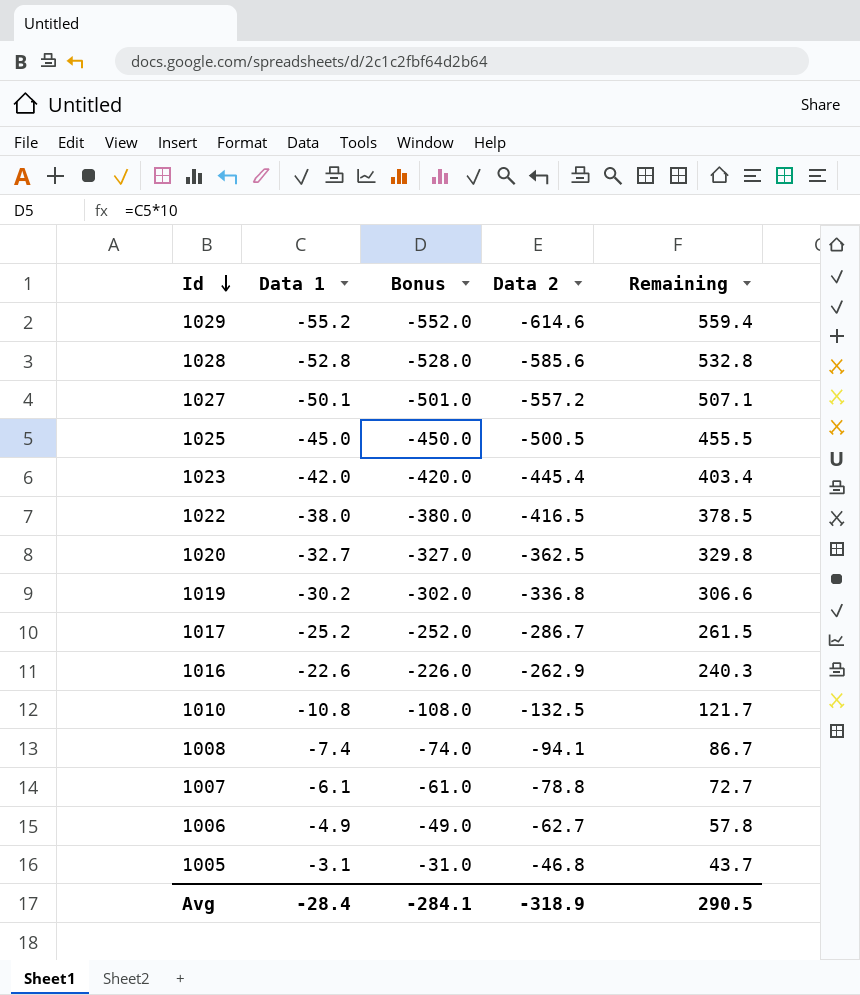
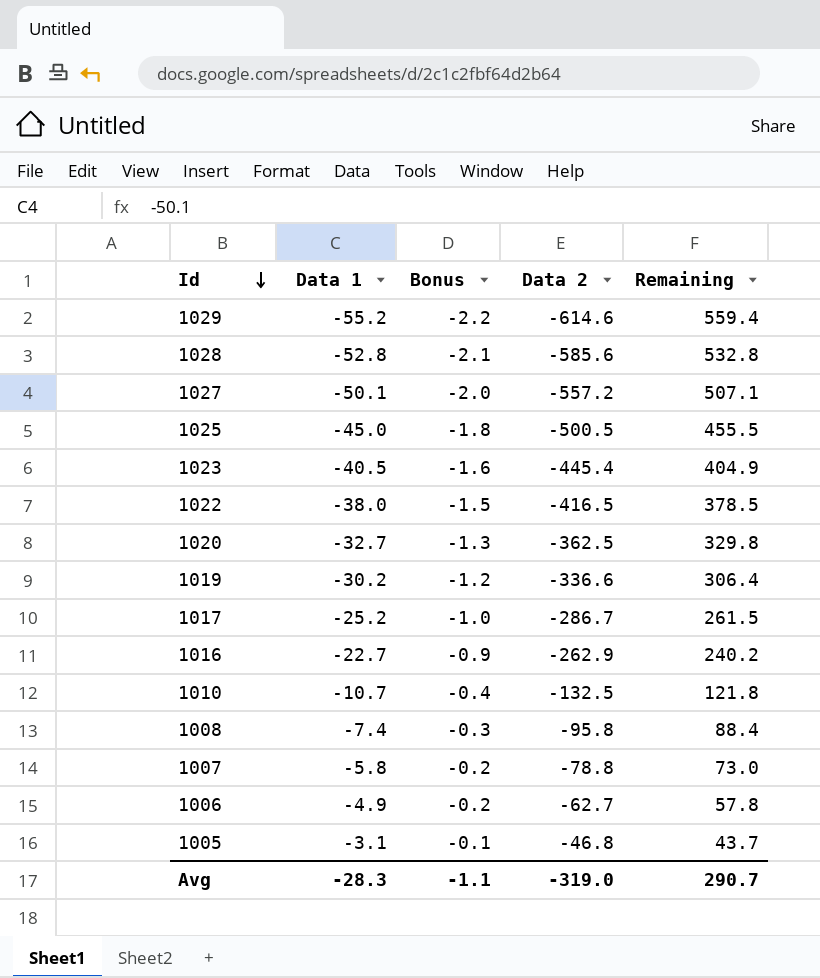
column Bonus | formula: [Data 1] * 10 -> [Data 1] * 0.04
1023 | Data 1: -42.0 -> -40.5
1023 | Remaining: 403.4 -> 404.9
1019 | Data 2: -336.8 -> -336.6
1019 | Remaining: 306.6 -> 306.4
1016 | Data 1: -22.6 -> -22.7
1016 | Remaining: 240.3 -> 240.2
1010 | Data 1: -10.8 -> -10.7
1010 | Remaining: 121.7 -> 121.8
1008 | Data 2: -94.1 -> -95.8
1008 | Remaining: 86.7 -> 88.4
1007 | Data 1: -6.1 -> -5.8
1007 | Remaining: 72.7 -> 73.0
Avg | Data 1: -28.4 -> -28.3
Avg | Bonus: -284.1 -> -1.1
Avg | Data 2: -318.9 -> -319.0
Avg | Remaining: 290.5 -> 290.7

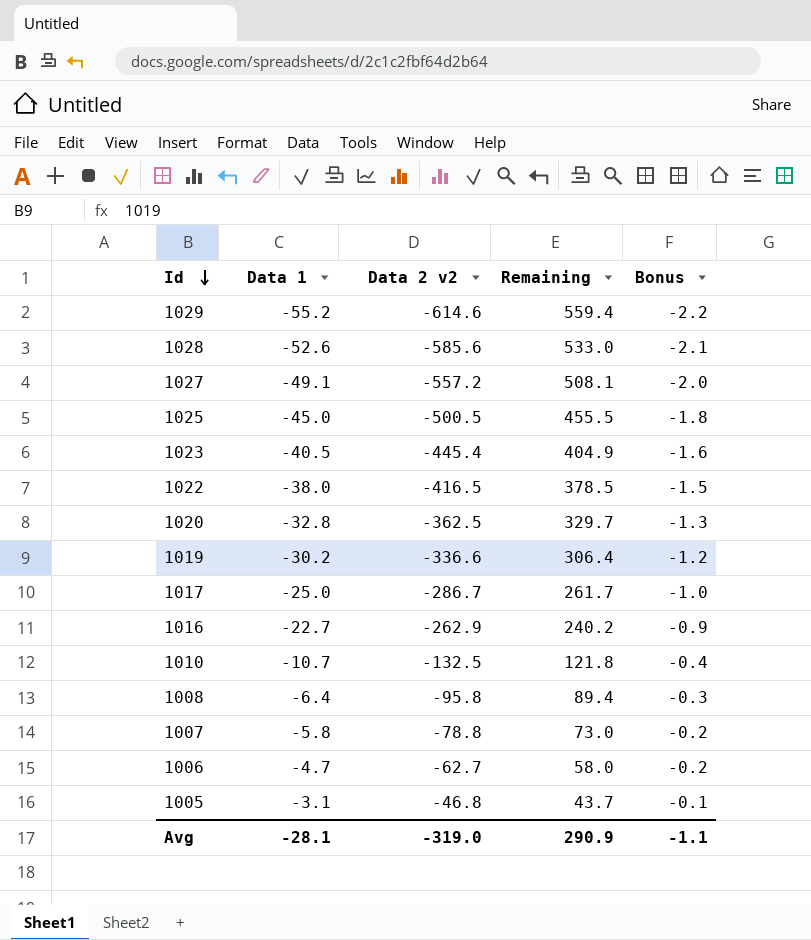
column name: Data 2 -> Data 2 v2
column Bonus | position: 3 -> 5
1028 | Data 1: -52.8 -> -52.6
1028 | Remaining: 532.8 -> 533.0
1027 | Data 1: -50.1 -> -49.1
1027 | Remaining: 507.1 -> 508.1
1020 | Data 1: -32.7 -> -32.8
1020 | Remaining: 329.8 -> 329.7
1017 | Data 1: -25.2 -> -25.0
1017 | Remaining: 261.5 -> 261.7
1008 | Data 1: -7.4 -> -6.4
1008 | Remaining: 88.4 -> 89.4
1006 | Data 1: -4.9 -> -4.7
1006 | Remaining: 57.8 -> 58.0
Avg | Data 1: -28.3 -> -28.1
Avg | Remaining: 290.7 -> 290.9

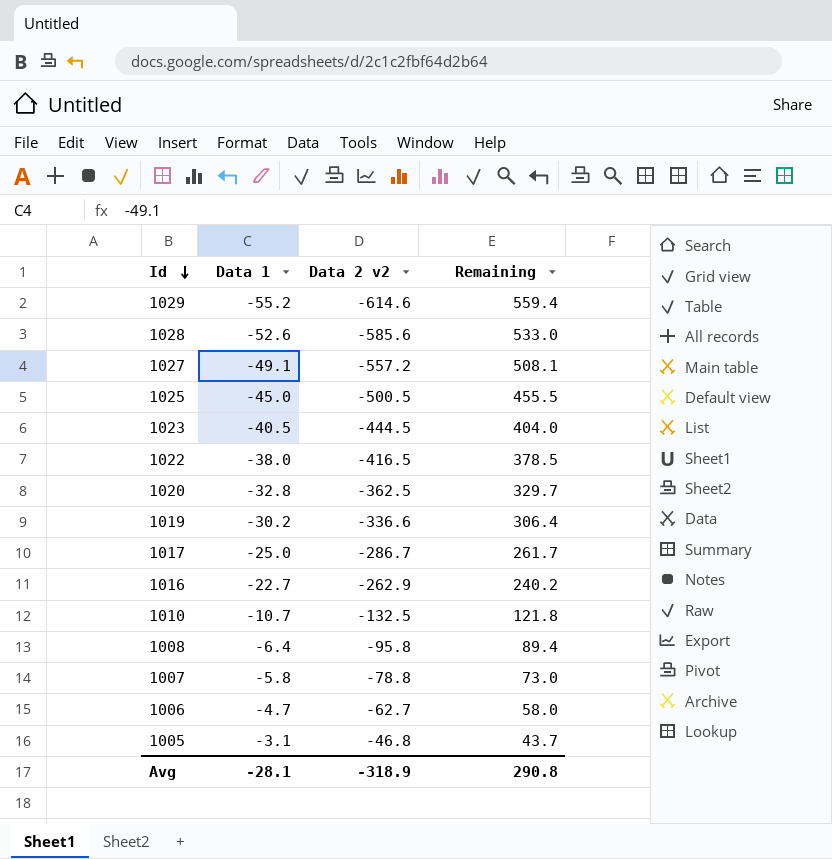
column Bonus | formula: [Data 1] * 0.04 -> none
1023 | Data 2 v2: -445.4 -> -444.5
1023 | Remaining: 404.9 -> 404.0
Avg | Data 2 v2: -319.0 -> -318.9
Avg | Remaining: 290.9 -> 290.8

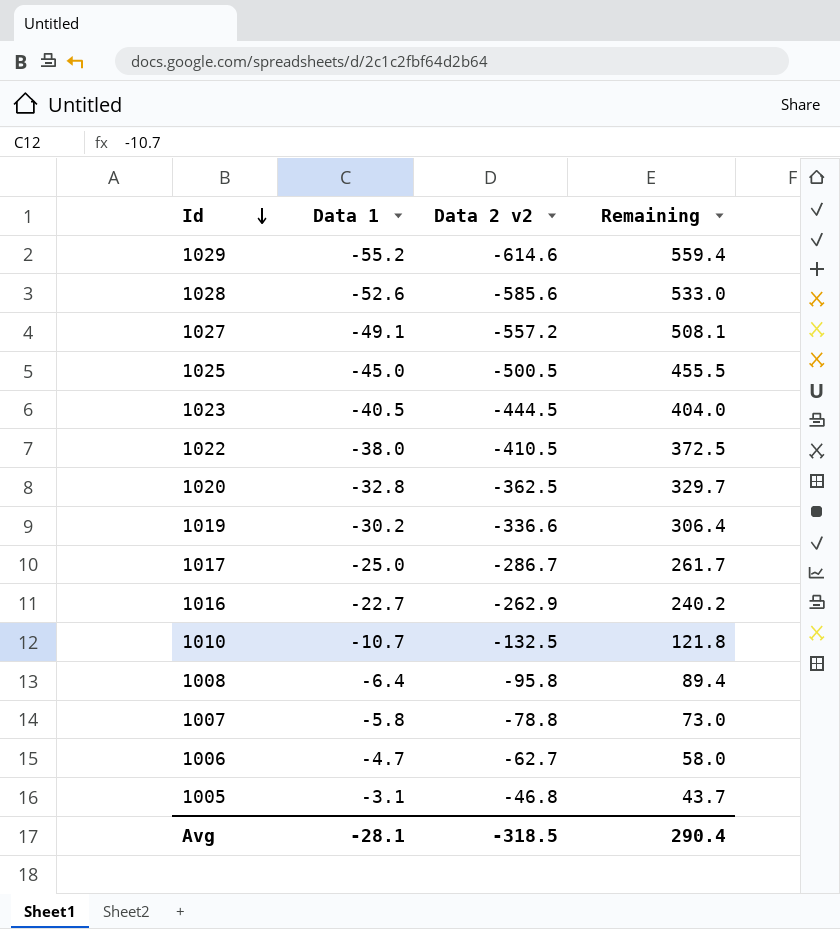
1022 | Data 2 v2: -416.5 -> -410.5
1022 | Remaining: 378.5 -> 372.5
Avg | Data 2 v2: -318.9 -> -318.5
Avg | Remaining: 290.8 -> 290.4

